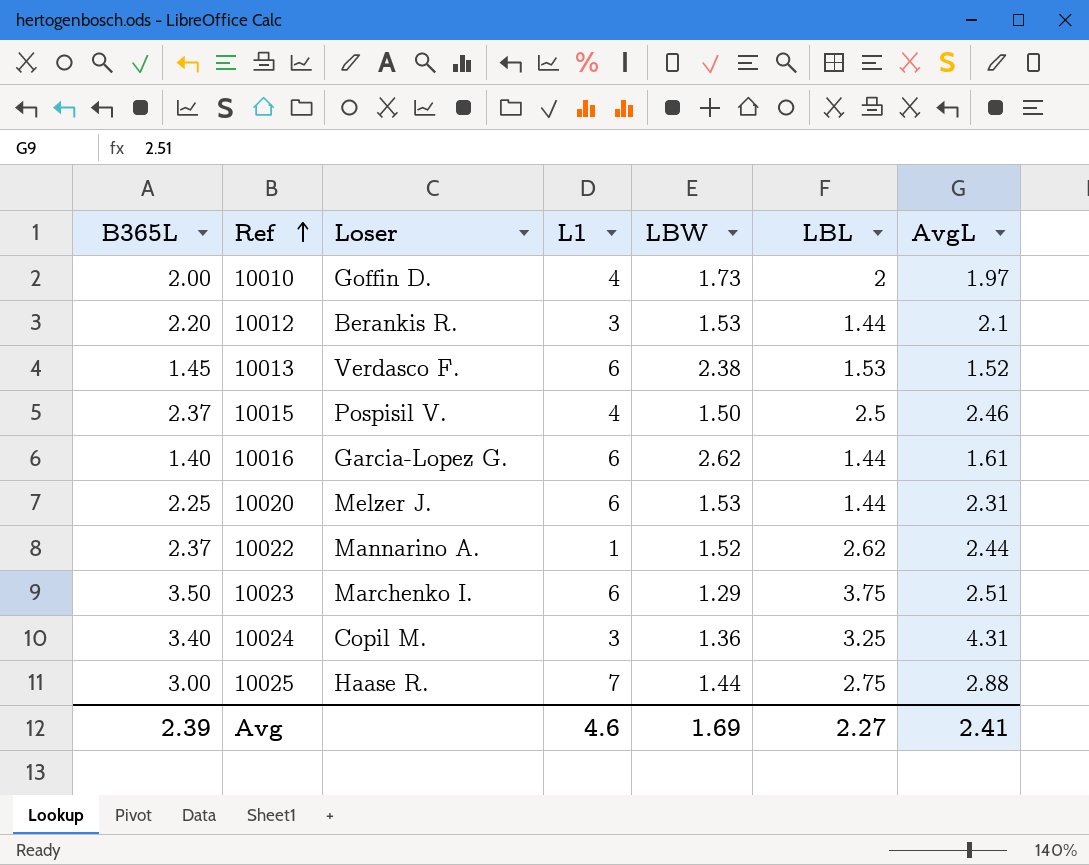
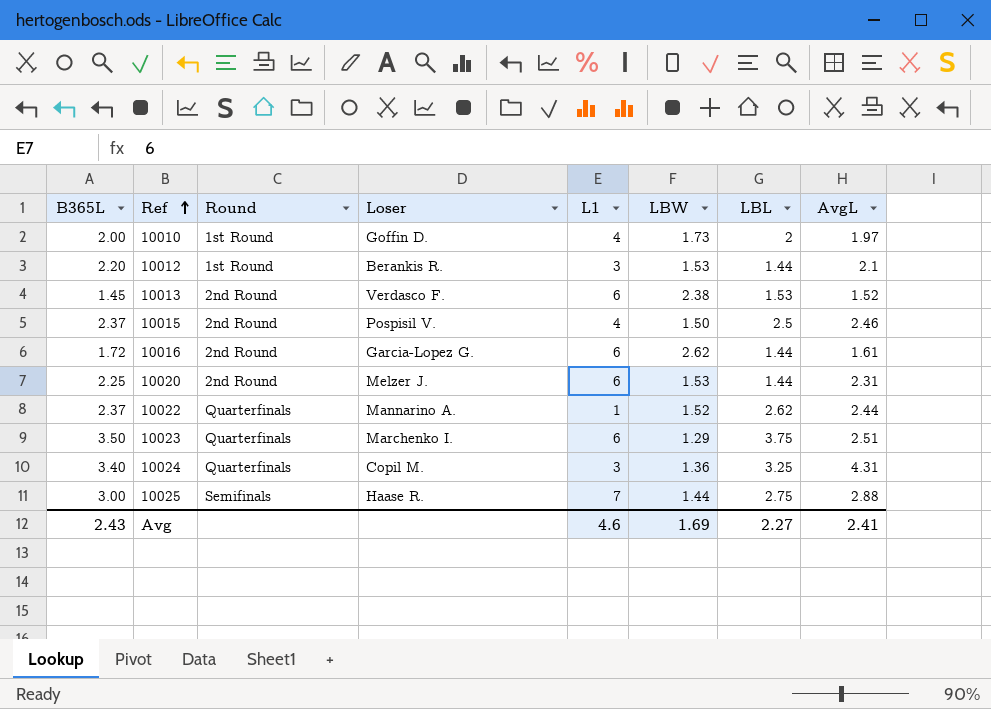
column Round | position: none -> 3
10016 | B365L: 1.40 -> 1.72
Avg | B365L: 2.39 -> 2.43

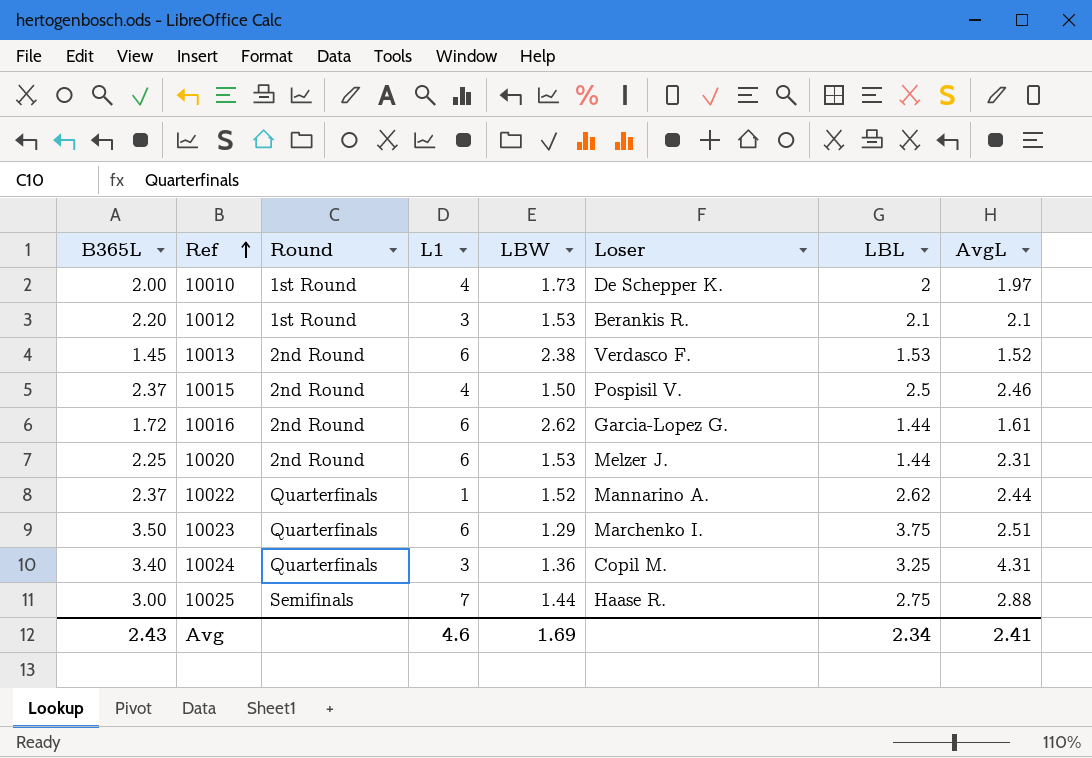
column Loser | position: 4 -> 6
10010 | Loser: Goffin D. -> De Schepper K.
10012 | LBL: 1.44 -> 2.1
Avg | LBL: 2.27 -> 2.34

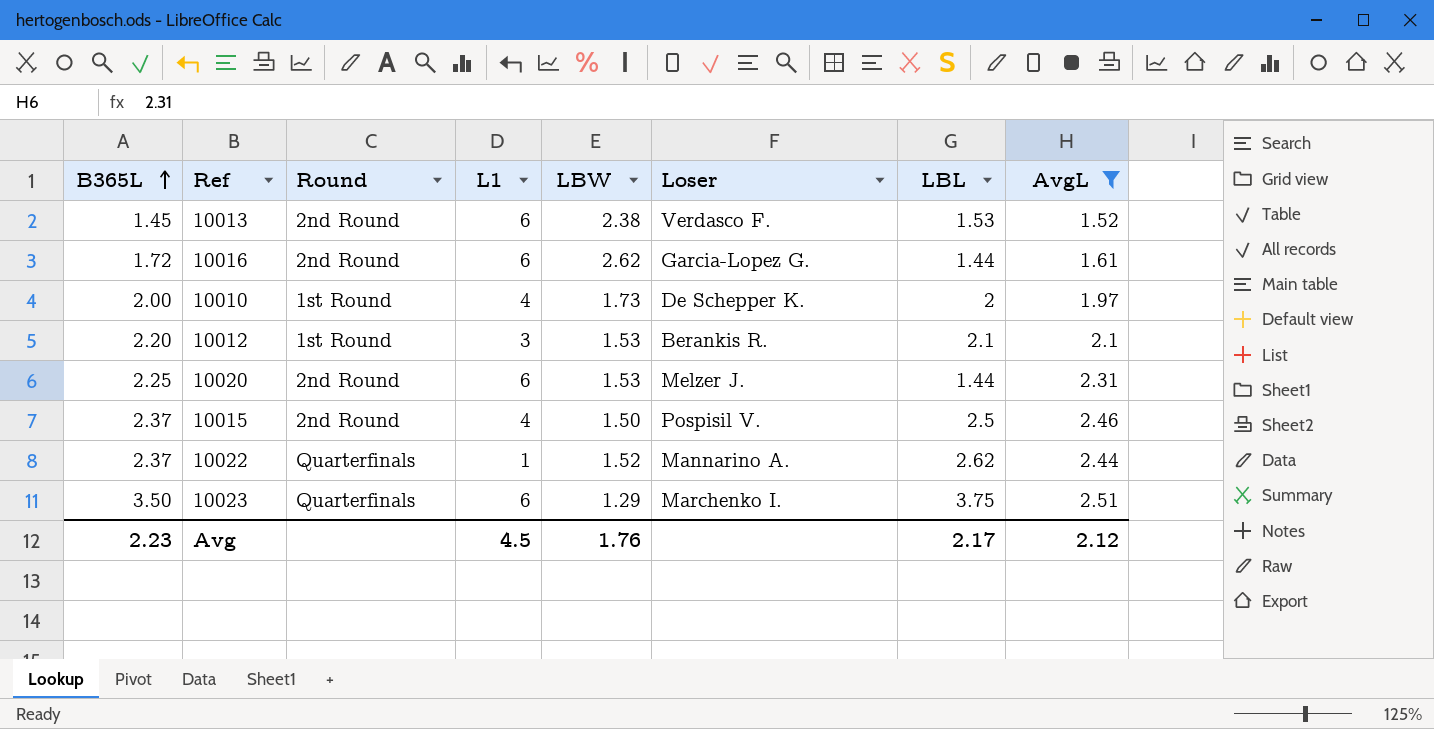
filter: none -> AvgL <= 2.51
row order: Ref ascending -> B365L ascending
Avg | B365L: 2.43 -> 2.23
Avg | L1: 4.6 -> 4.5
Avg | LBW: 1.69 -> 1.76
Avg | LBL: 2.34 -> 2.17
Avg | AvgL: 2.41 -> 2.12

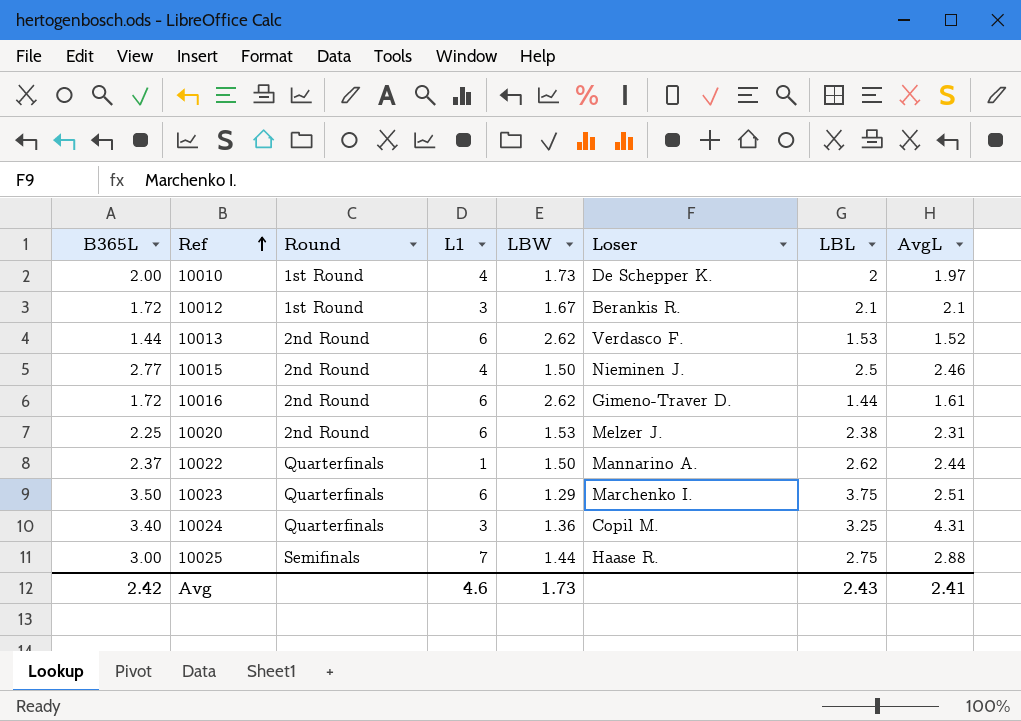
filter: AvgL <= 2.51 -> none
row order: B365L ascending -> Ref ascending
10012 | B365L: 2.20 -> 1.72
10012 | LBW: 1.53 -> 1.67
10013 | B365L: 1.45 -> 1.44
10013 | LBW: 2.38 -> 2.62
10015 | B365L: 2.37 -> 2.77
10015 | Loser: Pospisil V. -> Nieminen J.
10016 | Loser: Garcia-Lopez G. -> Gimeno-Traver D.
10020 | LBL: 1.44 -> 2.38
10022 | LBW: 1.52 -> 1.50
Avg | B365L: 2.23 -> 2.42
Avg | L1: 4.5 -> 4.6
Avg | LBW: 1.76 -> 1.73
Avg | LBL: 2.17 -> 2.43
Avg | AvgL: 2.12 -> 2.41

